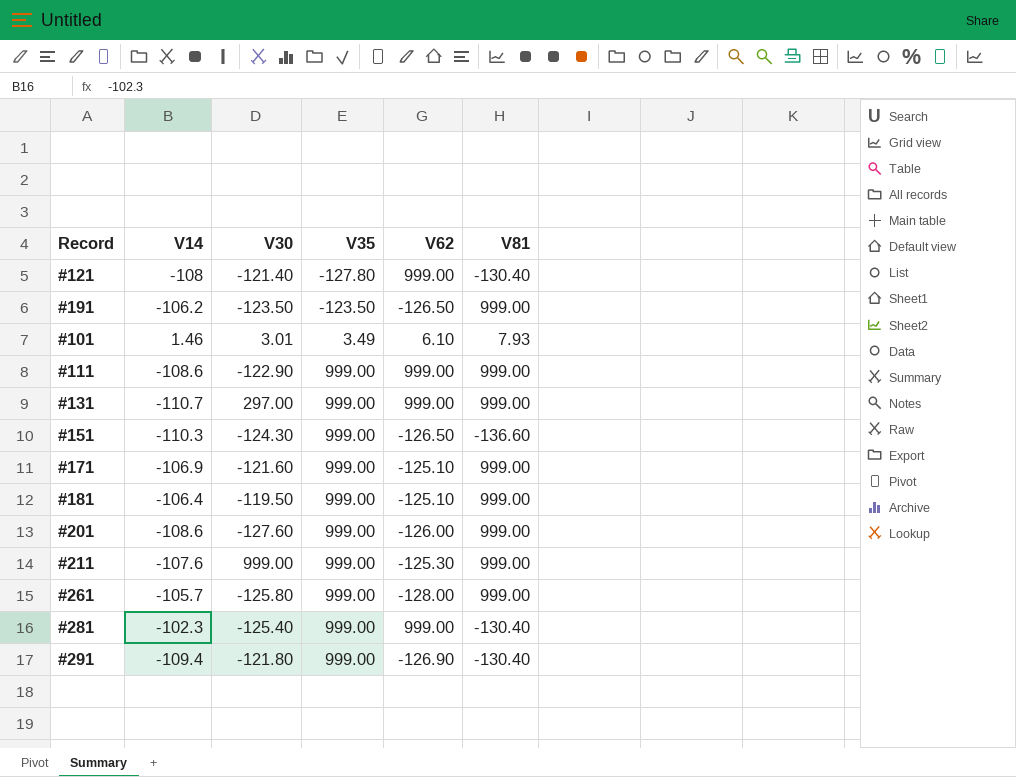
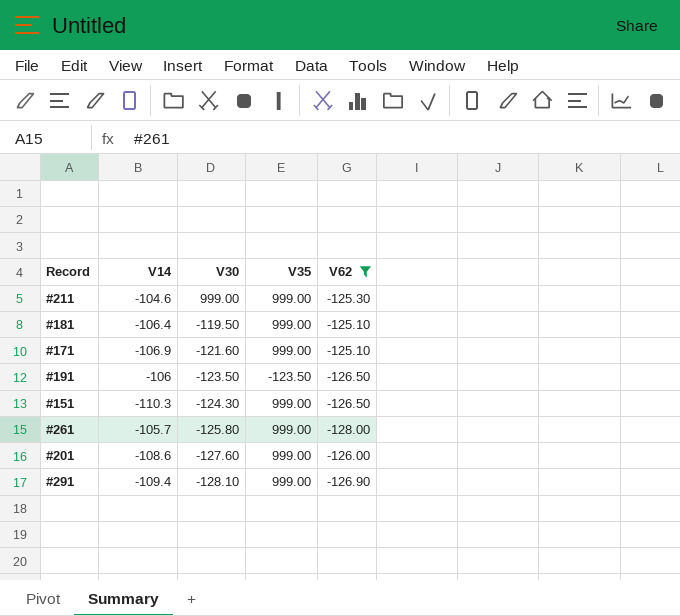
filter: none -> V62 <= -125.10
row order: V35 ascending -> V30 descending
column V81 | position: 6 -> none
#211 | V14: -107.6 -> -104.6
#191 | V14: -106.2 -> -106
#291 | V30: -121.80 -> -128.10

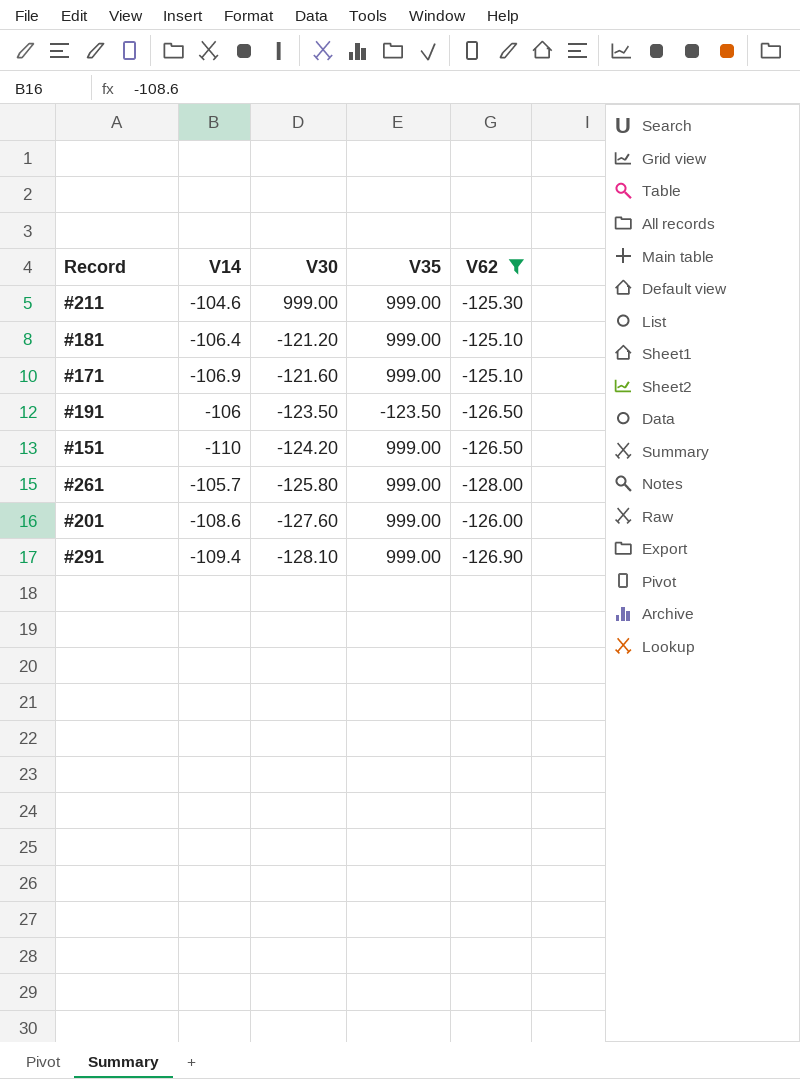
#181 | V30: -119.50 -> -121.20
#151 | V14: -110.3 -> -110
#151 | V30: -124.30 -> -124.20

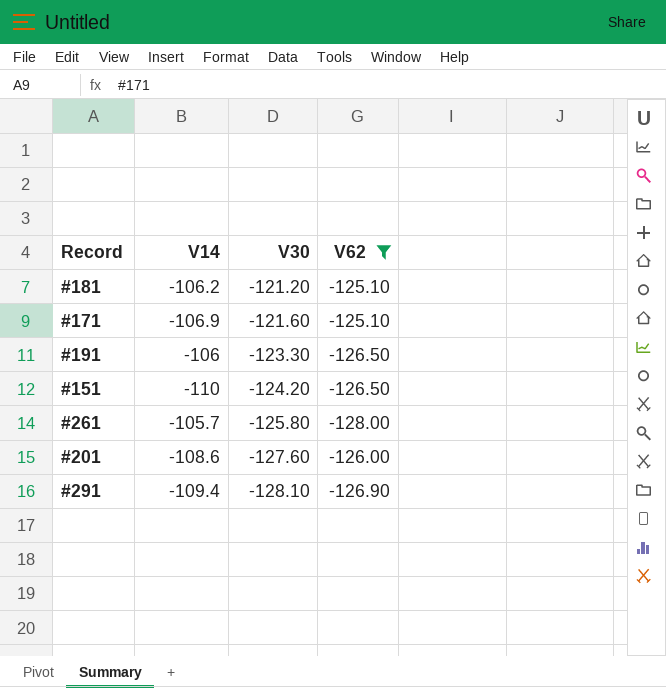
column V35 | position: 4 -> none
row #211: -104.6 | 999.00 | 999.00 | -125.30 -> none
#181 | V14: -106.4 -> -106.2
#191 | V30: -123.50 -> -123.30

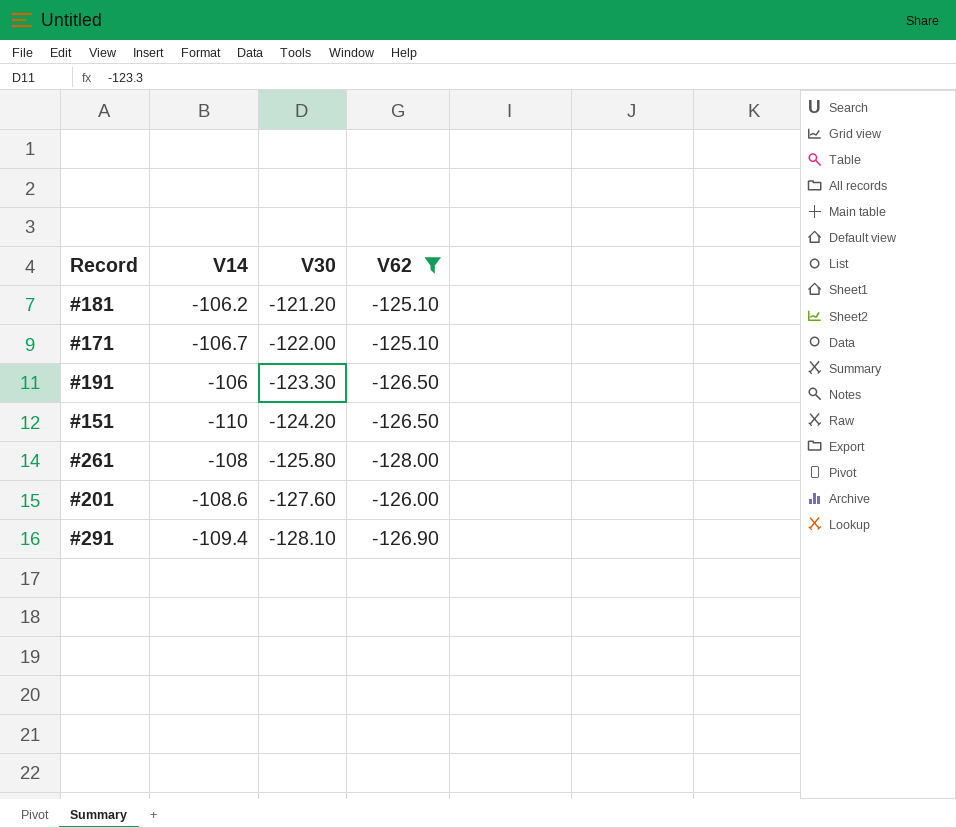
#171 | V14: -106.9 -> -106.7
#171 | V30: -121.60 -> -122.00
#261 | V14: -105.7 -> -108

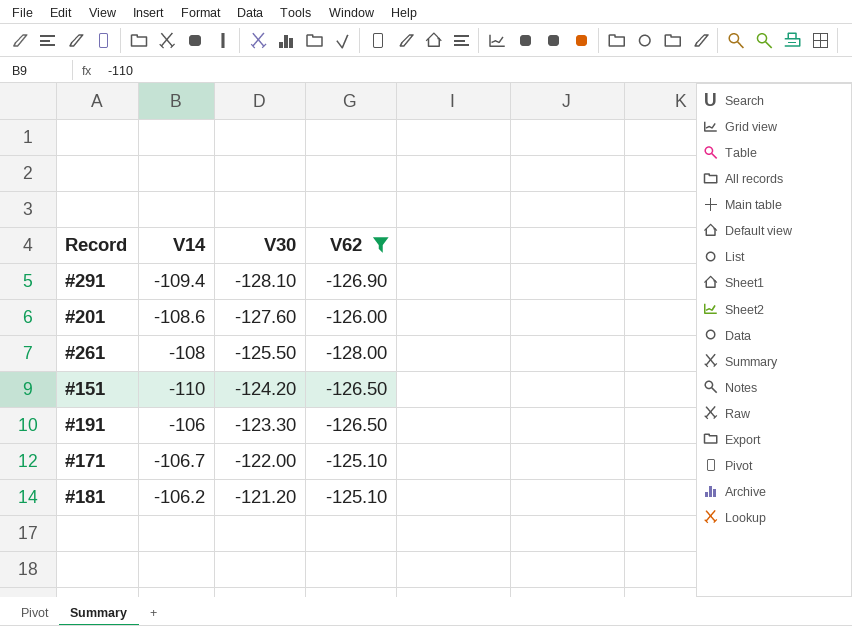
row order: V30 descending -> V30 ascending
#261 | V30: -125.80 -> -125.50

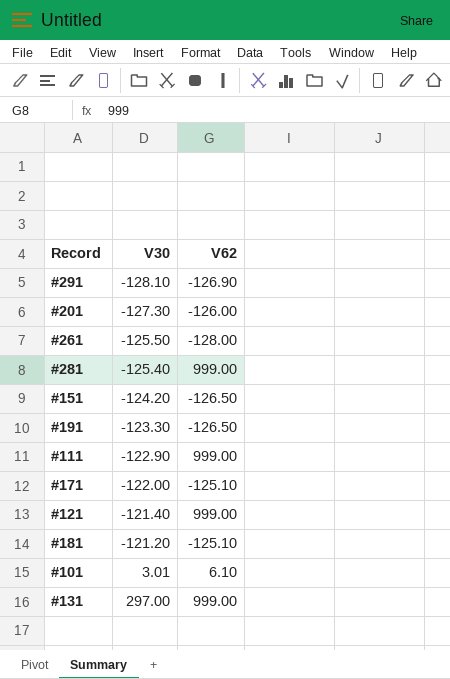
filter: V62 <= -125.10 -> none
column V14 | position: 2 -> none
#201 | V30: -127.60 -> -127.30

